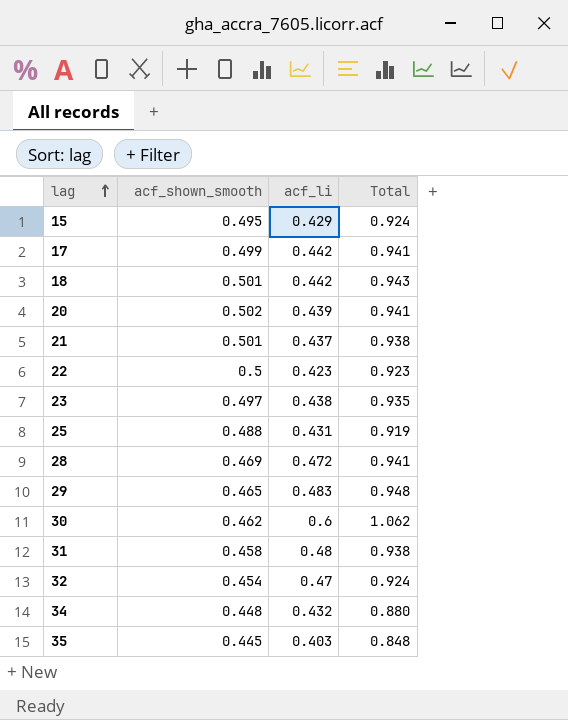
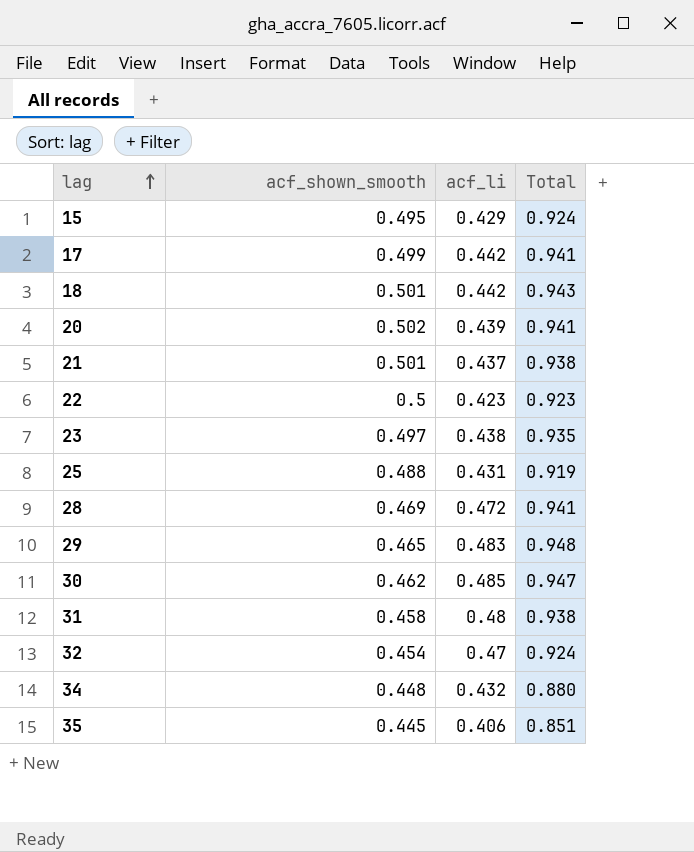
30 | acf_li: 0.6 -> 0.485
30 | Total: 1.062 -> 0.947
35 | acf_li: 0.403 -> 0.406
35 | Total: 0.848 -> 0.851

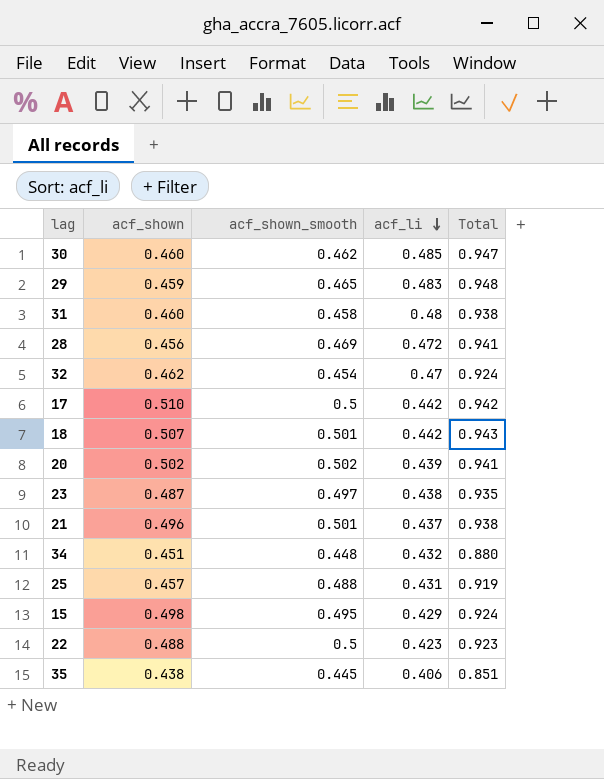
row order: lag ascending -> acf_li descending
column acf_shown | position: none -> 2
17 | acf_shown_smooth: 0.499 -> 0.5
17 | Total: 0.941 -> 0.942

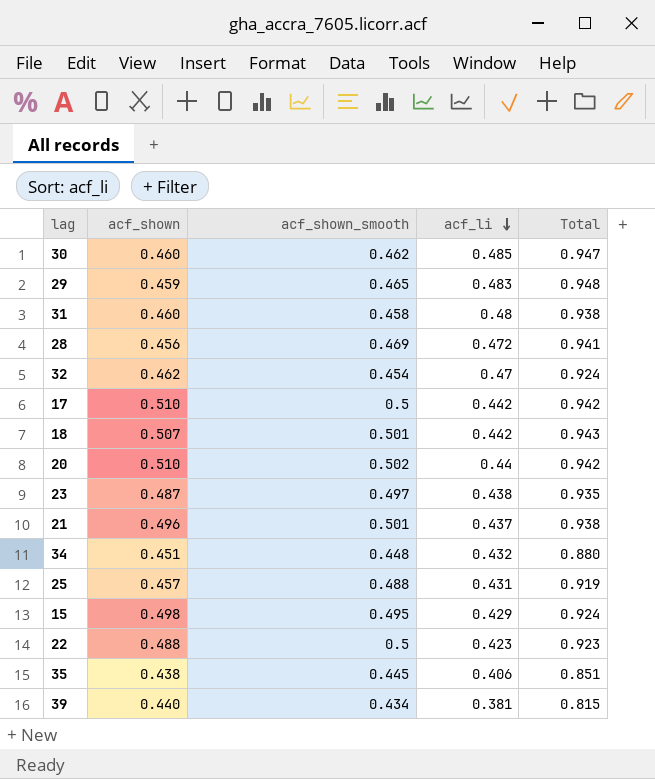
20 | acf_shown: 0.502 -> 0.510
20 | acf_li: 0.439 -> 0.44
20 | Total: 0.941 -> 0.942
row 39: none -> 0.440 | 0.434 | 0.381 | 0.815

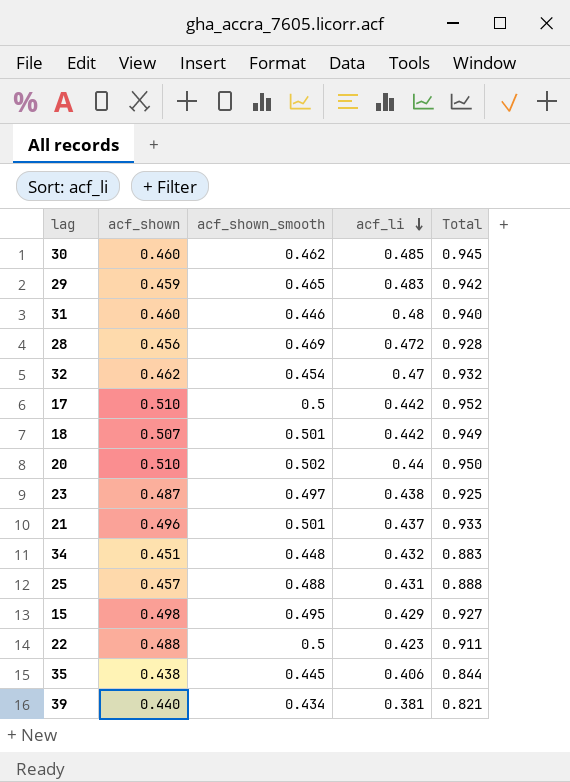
column Total | formula: [acf_shown_smooth] + [acf_li] -> [acf_shown] + [acf_li]
31 | acf_shown_smooth: 0.458 -> 0.446

